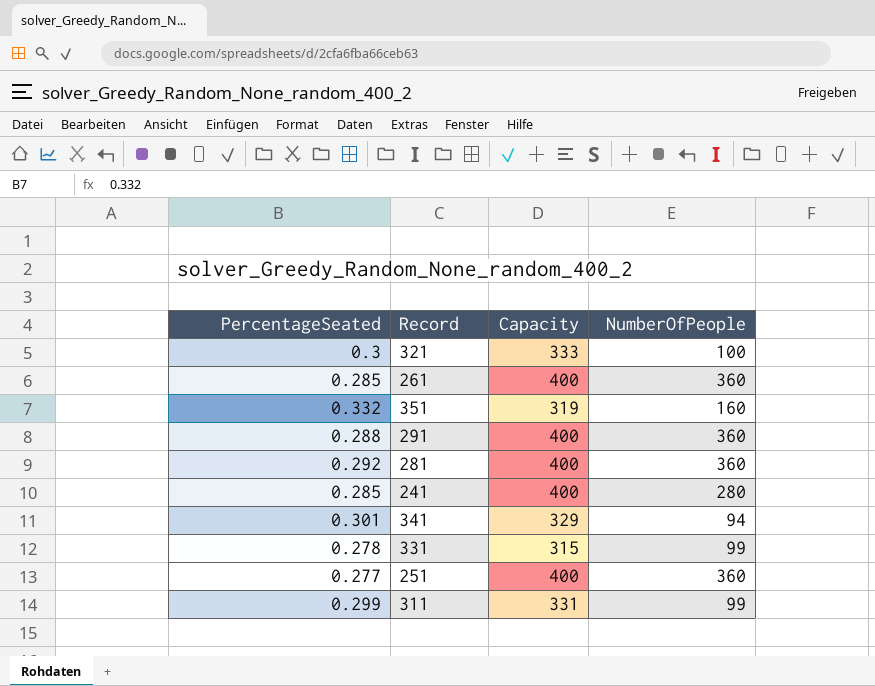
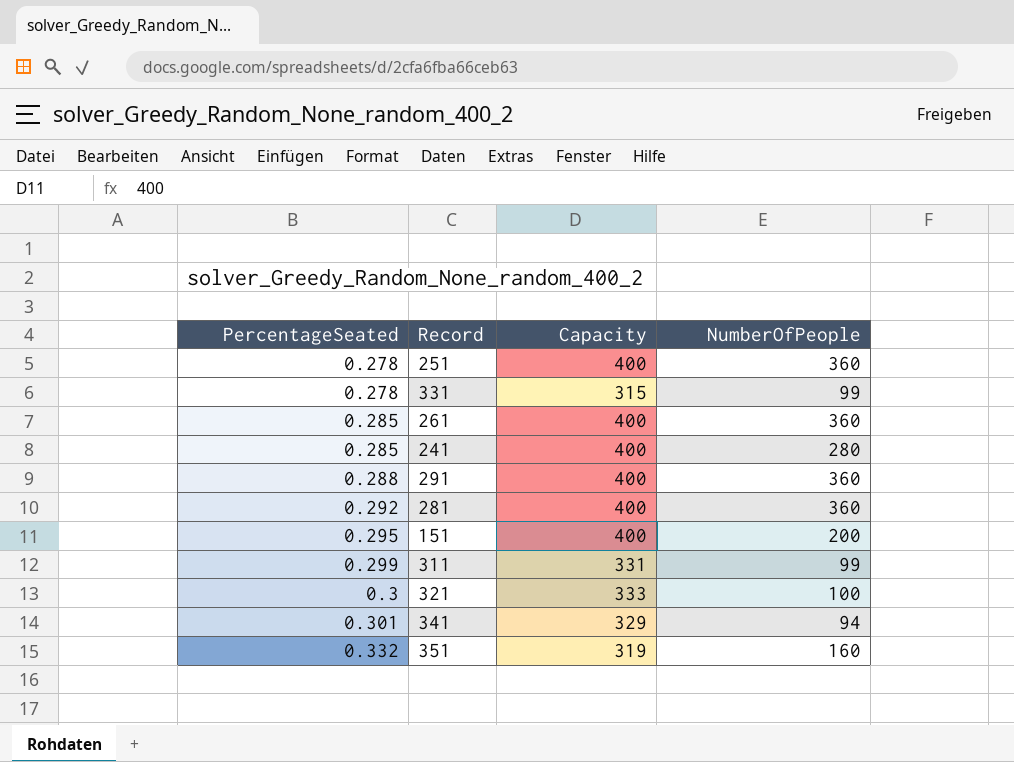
row order: none -> PercentageSeated ascending
251 | PercentageSeated: 0.277 -> 0.278
row 151: none -> 0.295 | 400 | 200

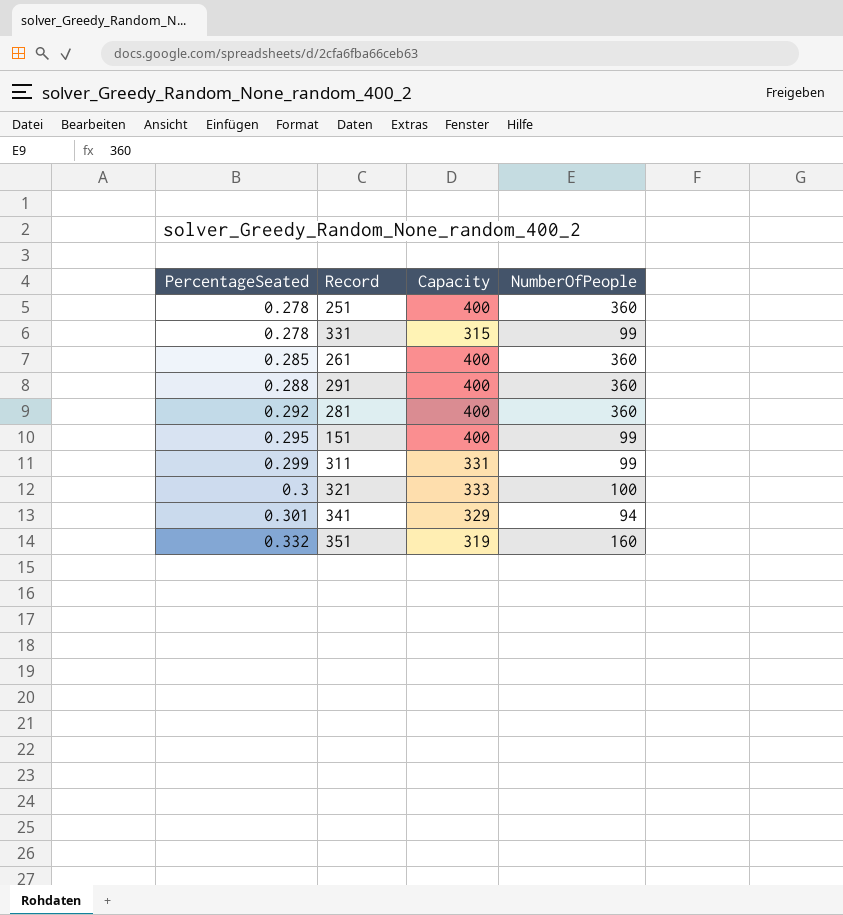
row 241: 0.285 | 400 | 280 -> none
151 | NumberOfPeople: 200 -> 99

